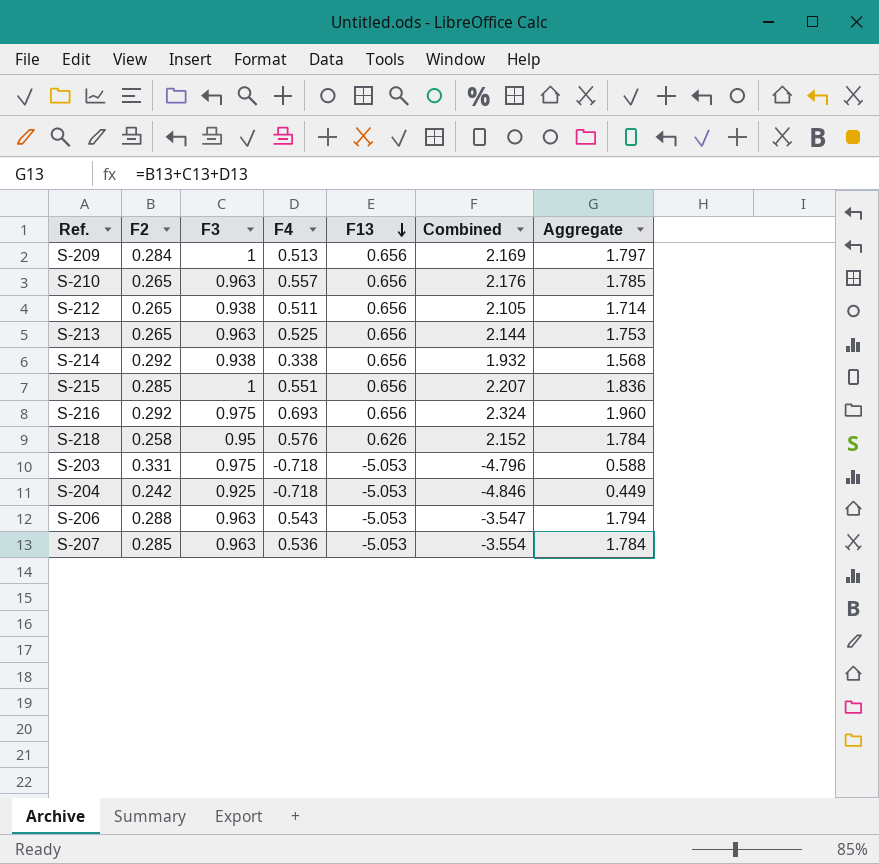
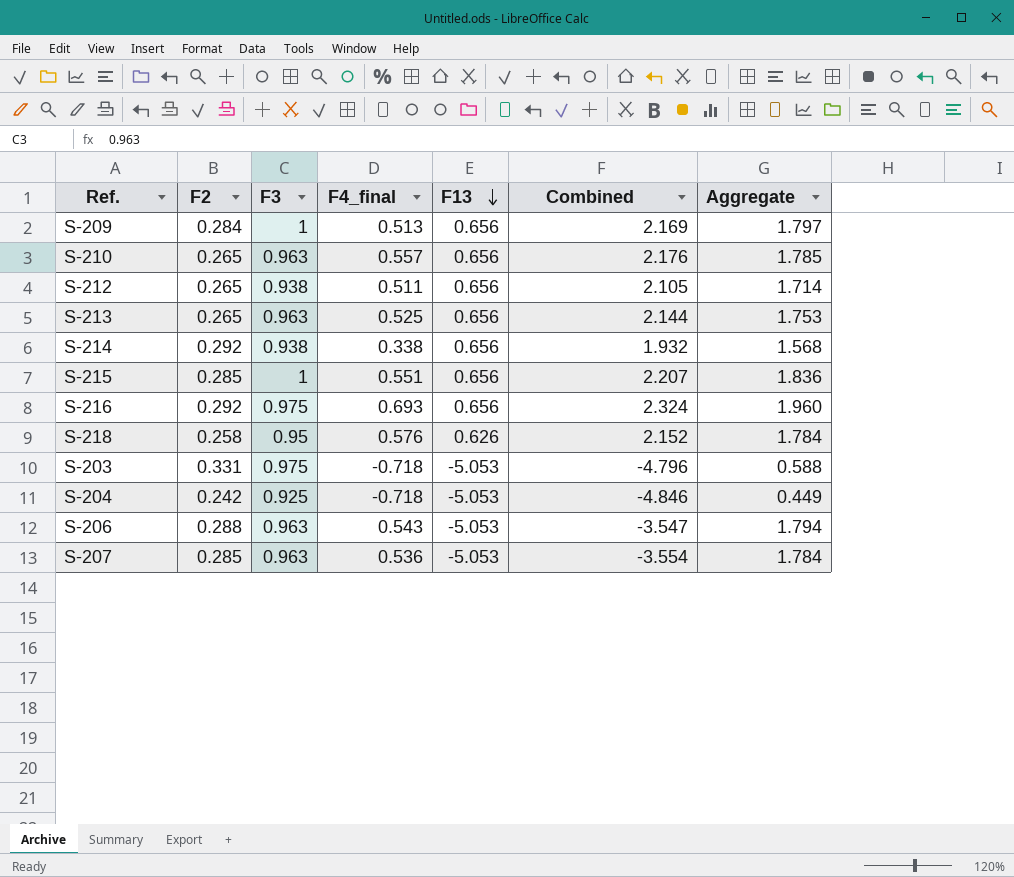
column name: F4 -> F4_final

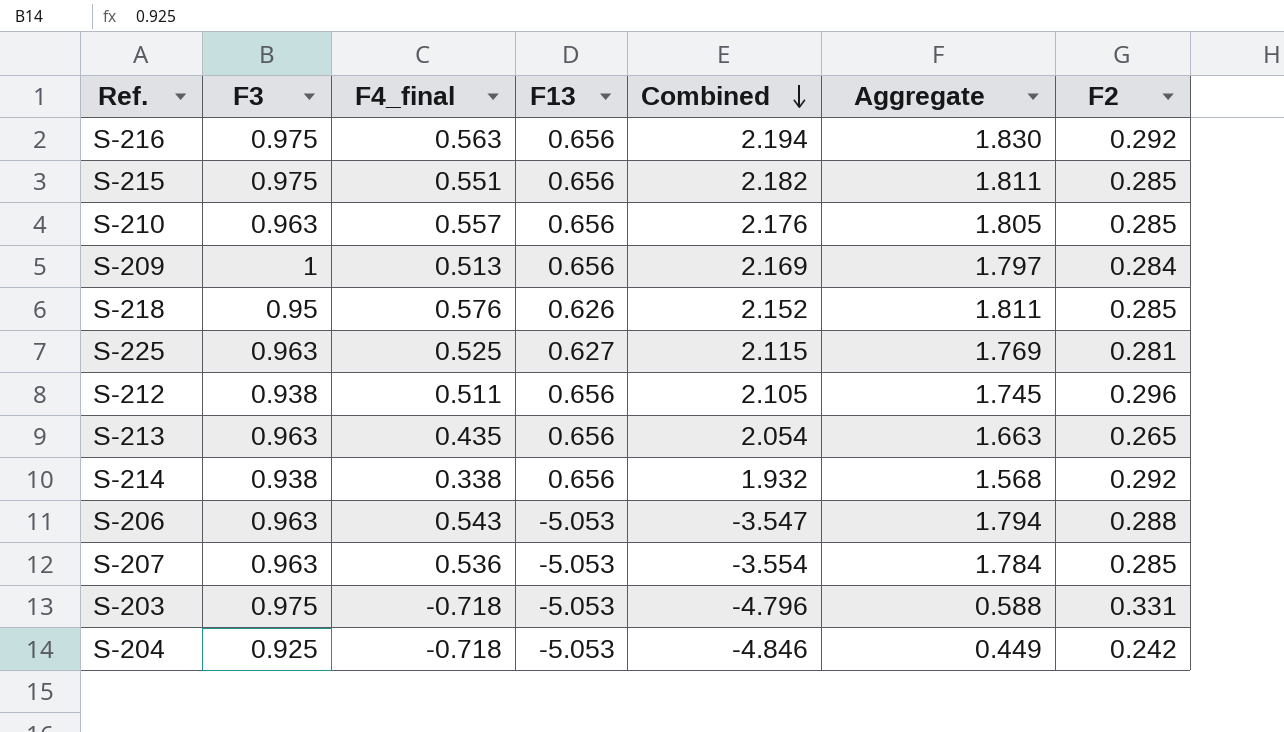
row order: F13 descending -> Combined descending
column F2 | position: 2 -> 7
S-216 | F4_final: 0.693 -> 0.563
S-216 | Combined: 2.324 -> 2.194
S-216 | Aggregate: 1.960 -> 1.830
S-215 | F3: 1 -> 0.975
S-215 | Combined: 2.207 -> 2.182
S-215 | Aggregate: 1.836 -> 1.811
S-210 | Aggregate: 1.785 -> 1.805
S-210 | F2: 0.265 -> 0.285
S-218 | Aggregate: 1.784 -> 1.811
S-218 | F2: 0.258 -> 0.285
row S-225: none -> 0.963 | 0.525 | 0.627 | 2.115 | 1.769 | 0.281
S-212 | Aggregate: 1.714 -> 1.745
S-212 | F2: 0.265 -> 0.296
S-213 | F4_final: 0.525 -> 0.435
S-213 | Combined: 2.144 -> 2.054
S-213 | Aggregate: 1.753 -> 1.663

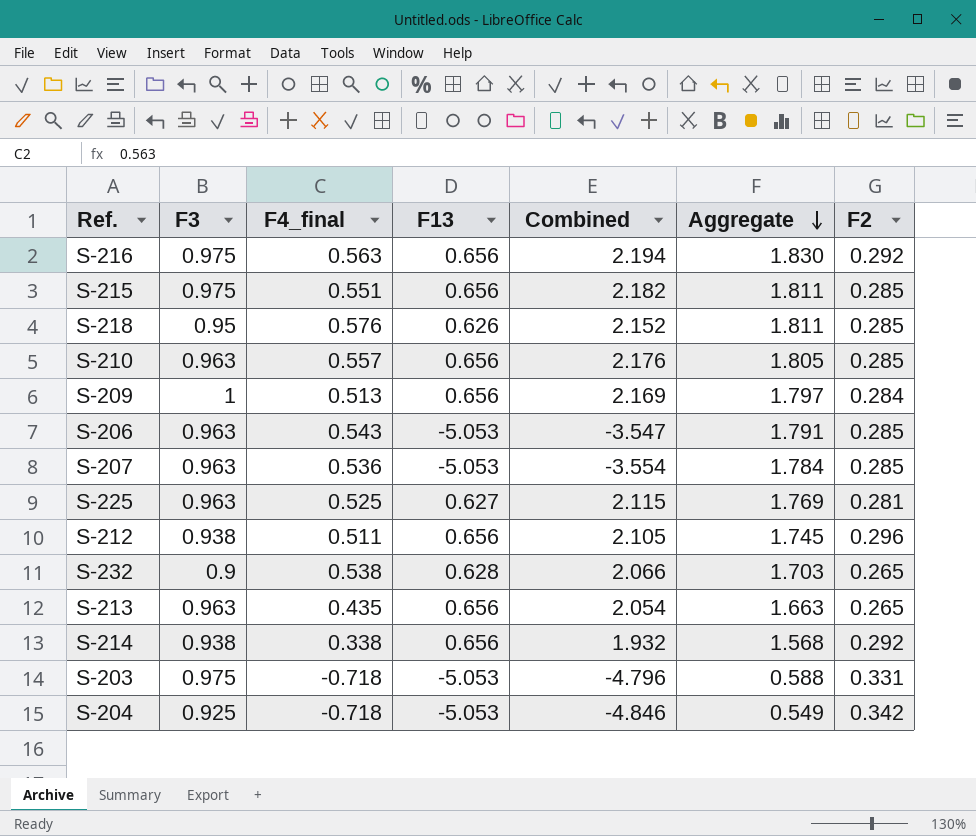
row order: Combined descending -> Aggregate descending
S-206 | Aggregate: 1.794 -> 1.791
S-206 | F2: 0.288 -> 0.285
row S-232: none -> 0.9 | 0.538 | 0.628 | 2.066 | 1.703 | 0.265
S-204 | Aggregate: 0.449 -> 0.549
S-204 | F2: 0.242 -> 0.342

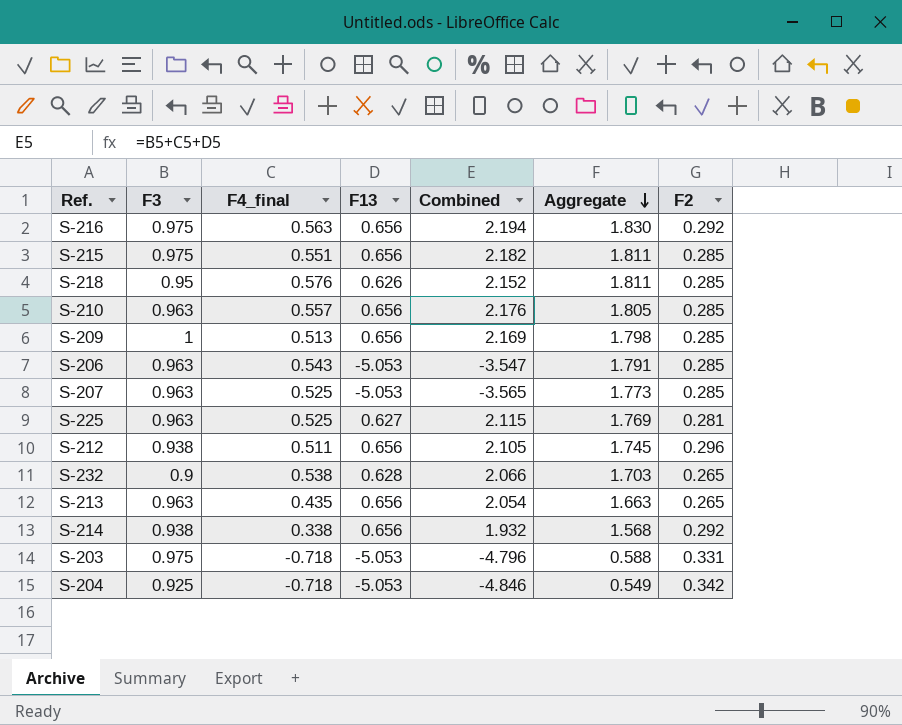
S-209 | Aggregate: 1.797 -> 1.798
S-209 | F2: 0.284 -> 0.285
S-207 | F4_final: 0.536 -> 0.525
S-207 | Combined: -3.554 -> -3.565
S-207 | Aggregate: 1.784 -> 1.773

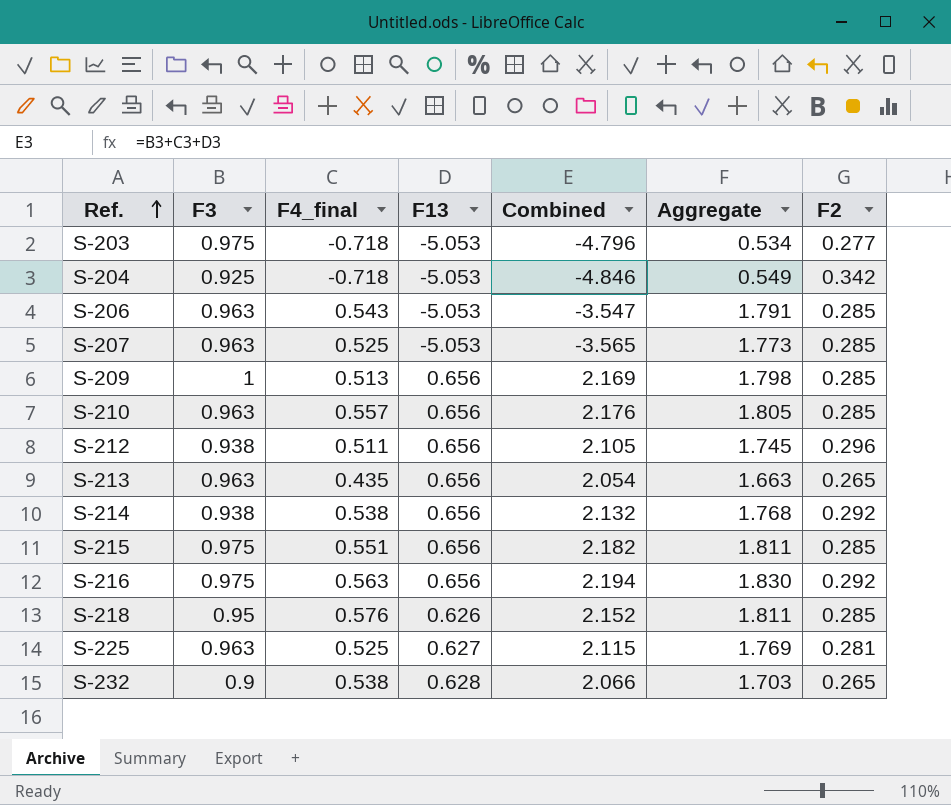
row order: Aggregate descending -> Ref. ascending
S-203 | Aggregate: 0.588 -> 0.534
S-203 | F2: 0.331 -> 0.277
S-214 | F4_final: 0.338 -> 0.538
S-214 | Combined: 1.932 -> 2.132
S-214 | Aggregate: 1.568 -> 1.768

